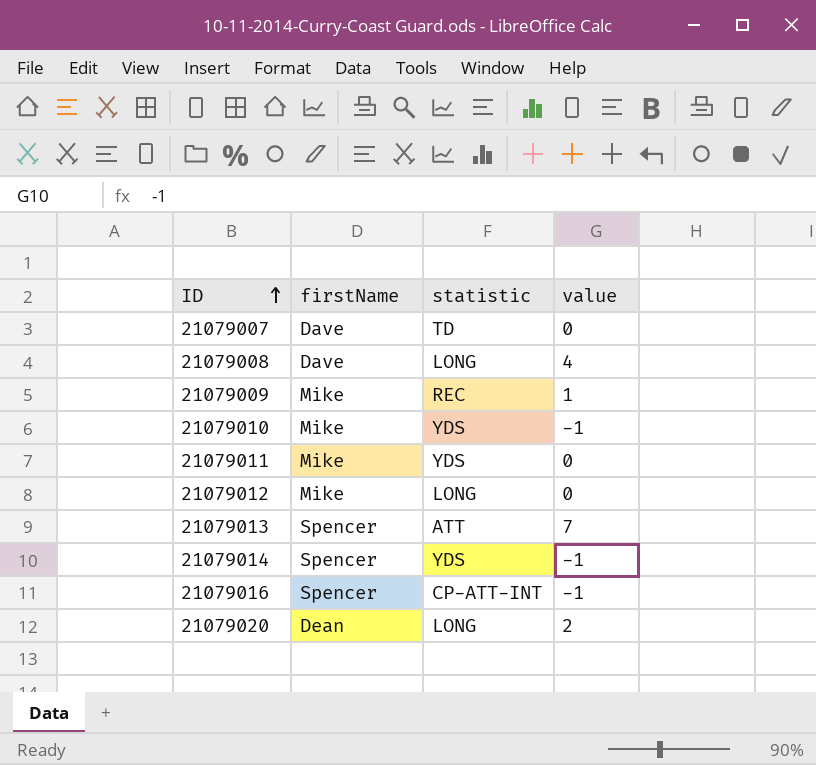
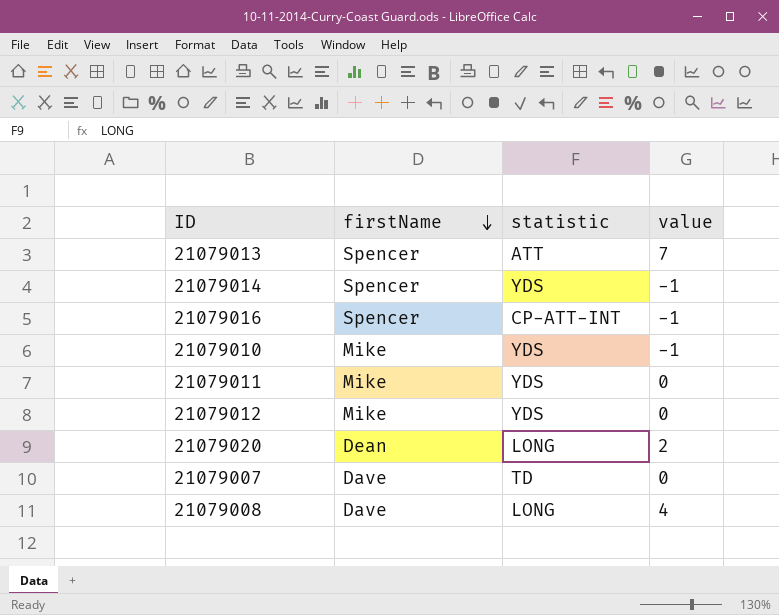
row order: ID ascending -> firstName descending
row 21079009: Mike | REC | 1 -> none
21079012 | statistic: LONG -> YDS

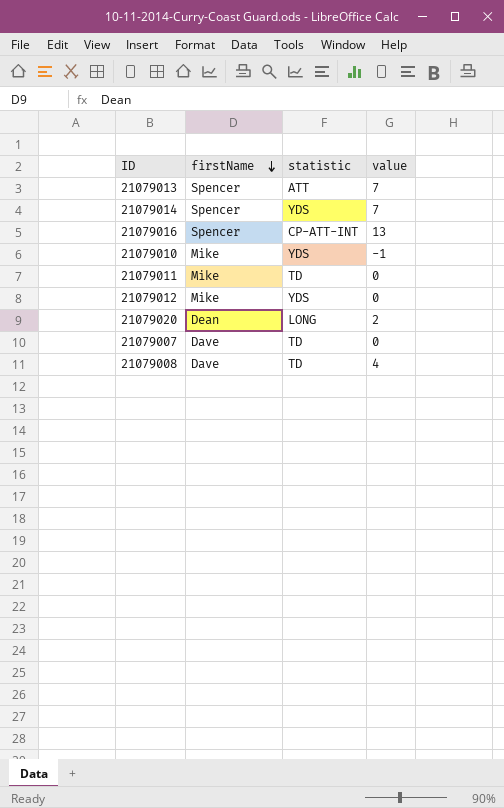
21079014 | value: -1 -> 7
21079016 | value: -1 -> 13
21079011 | statistic: YDS -> TD
21079008 | statistic: LONG -> TD

